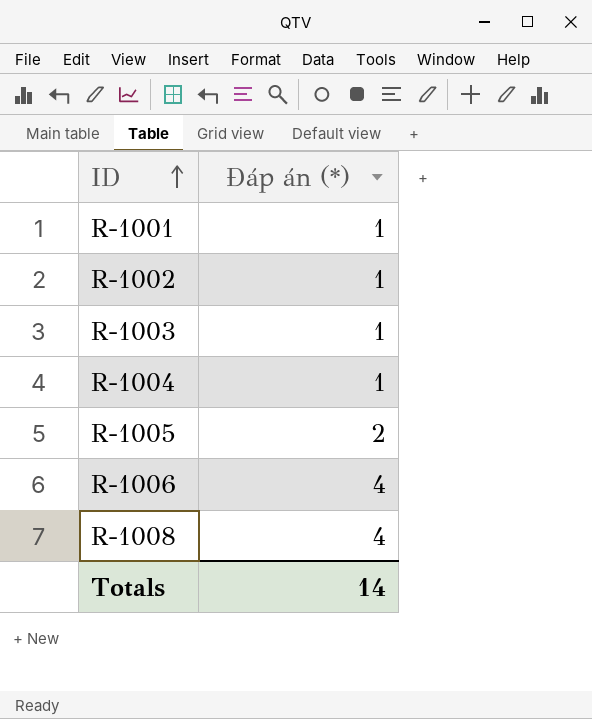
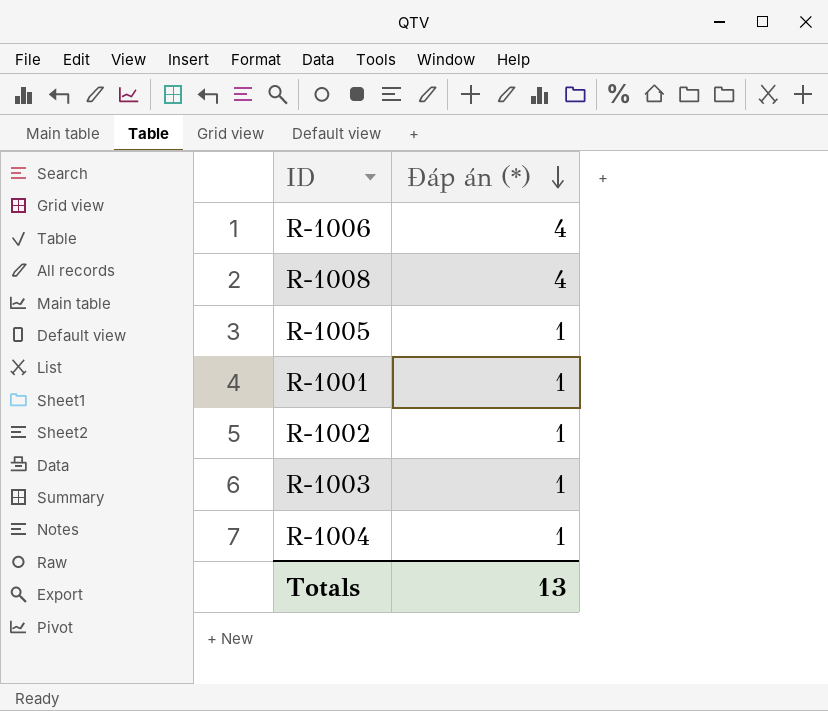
row order: ID ascending -> Đáp án (*) descending
R-1005 | Đáp án (*): 2 -> 1
Totals | Đáp án (*): 14 -> 13

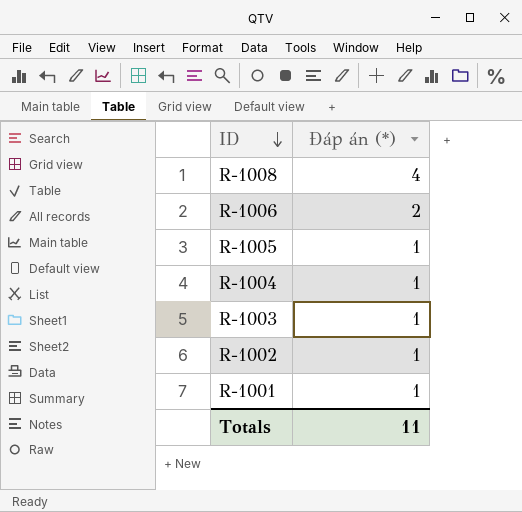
row order: Đáp án (*) descending -> ID descending
R-1006 | Đáp án (*): 4 -> 2
Totals | Đáp án (*): 13 -> 11

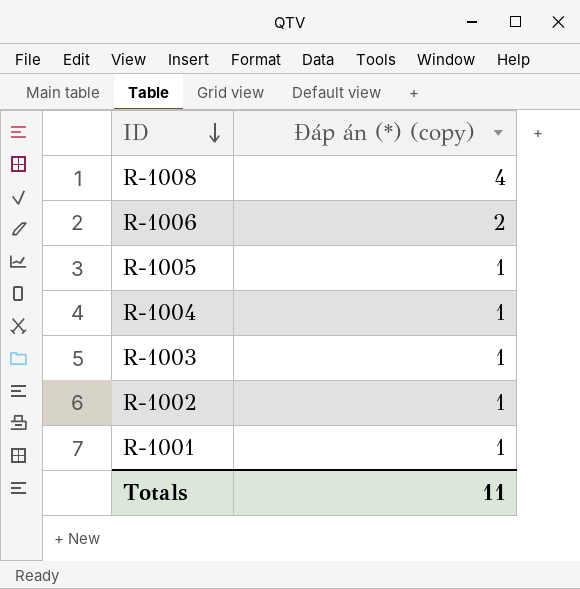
column name: Đáp án (*) -> Đáp án (*) (copy)

